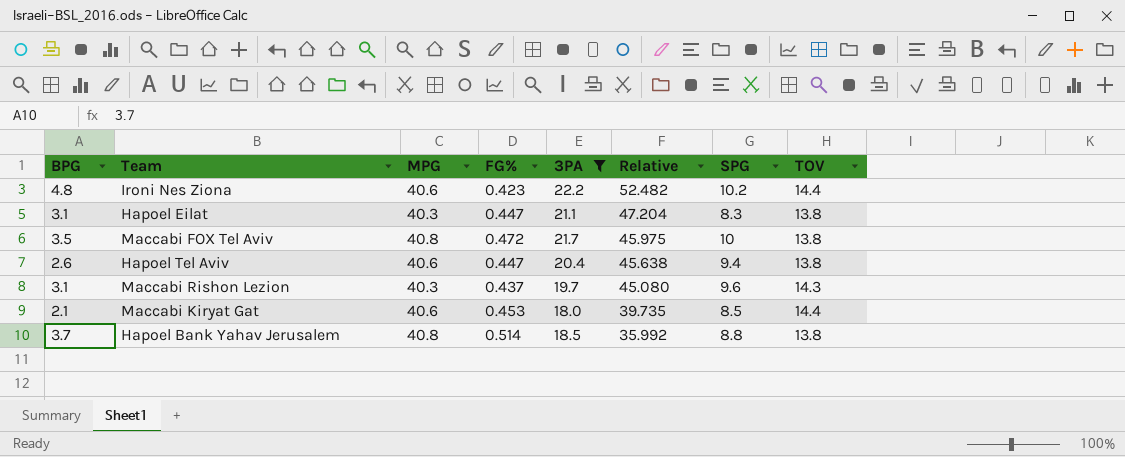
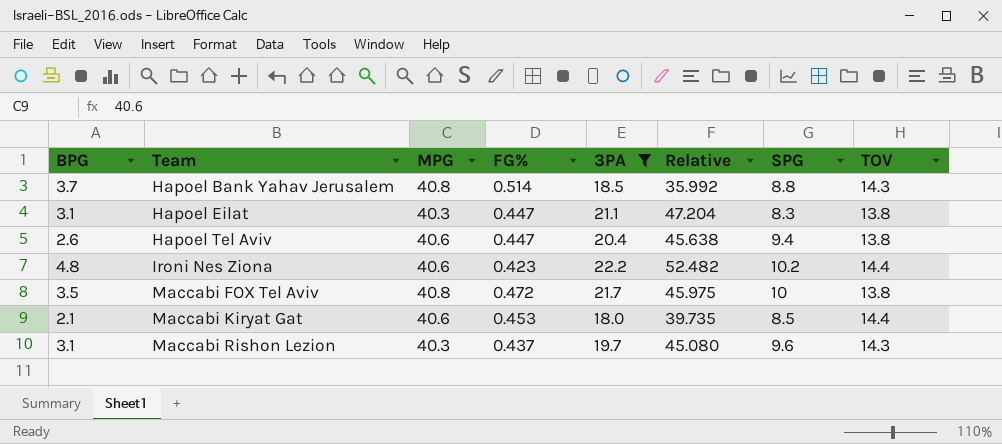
row order: Relative descending -> Team ascending
Hapoel Bank Yahav Jerusalem | TOV: 13.8 -> 14.3

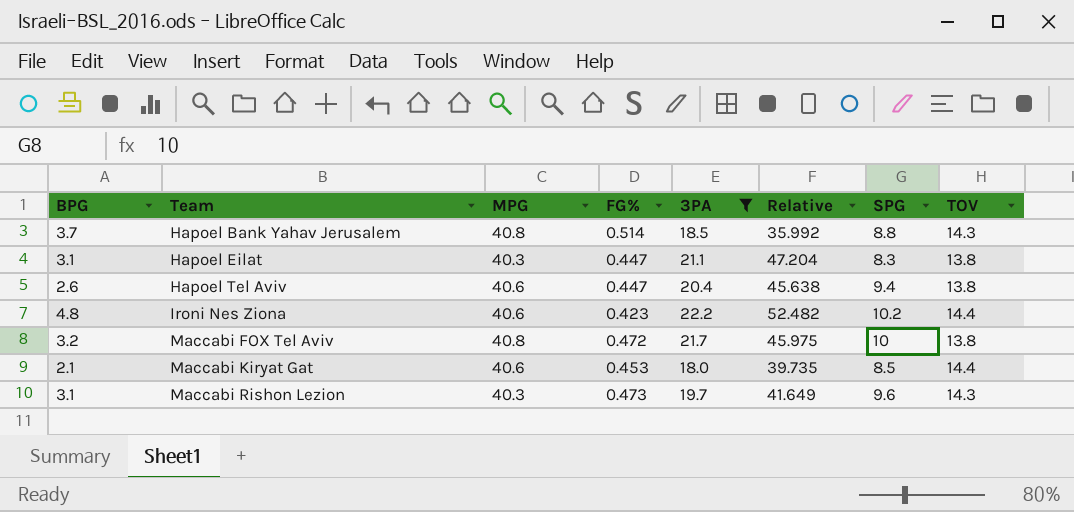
Maccabi FOX Tel Aviv | BPG: 3.5 -> 3.2
Maccabi Rishon Lezion | FG%: 0.437 -> 0.473
Maccabi Rishon Lezion | Relative: 45.080 -> 41.649

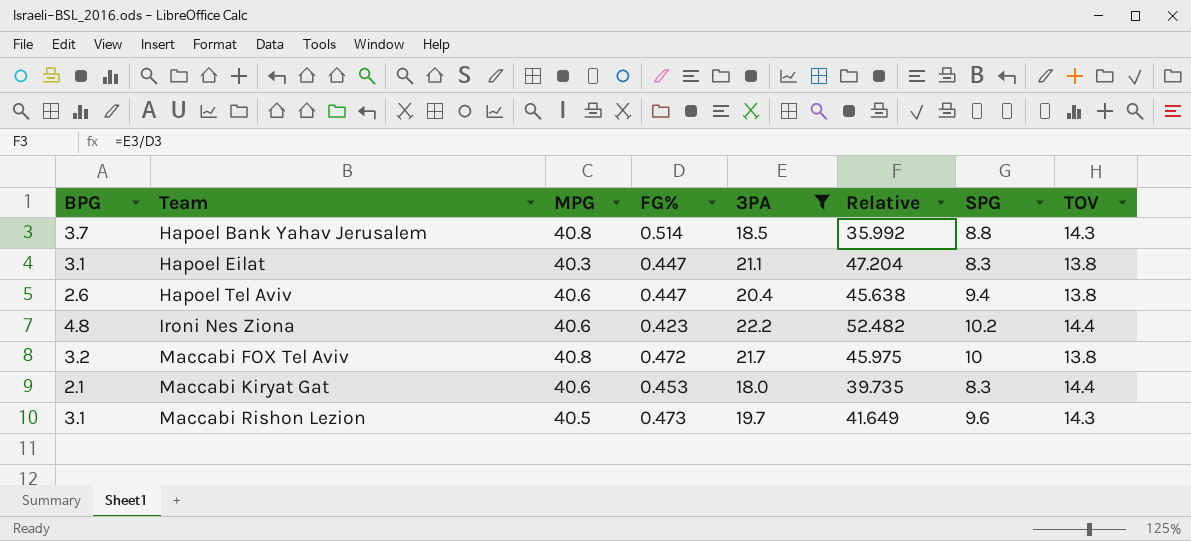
Maccabi Kiryat Gat | SPG: 8.5 -> 8.3
Maccabi Rishon Lezion | MPG: 40.3 -> 40.5

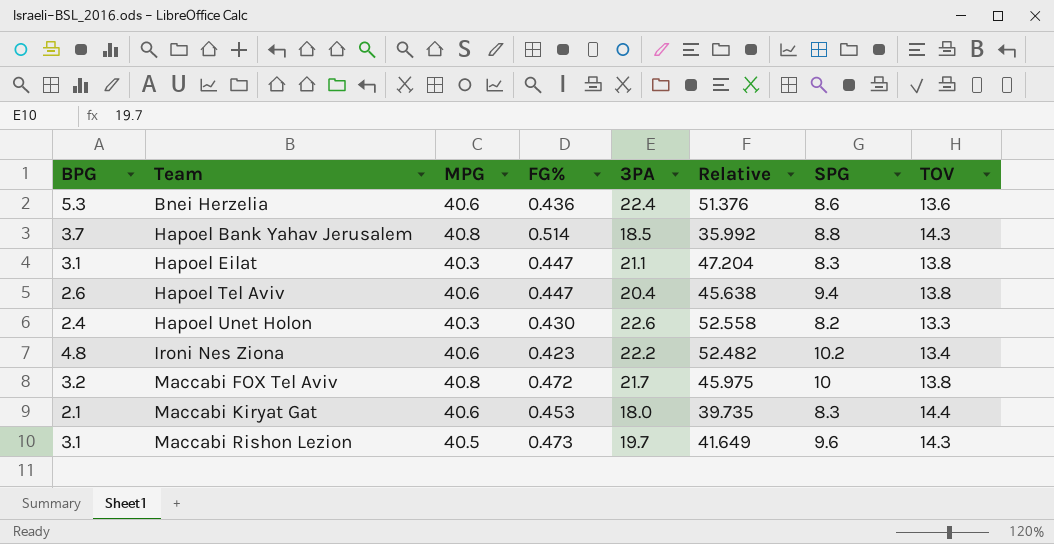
filter: 3PA <= 22.2 -> none
Ironi Nes Ziona | TOV: 14.4 -> 13.4

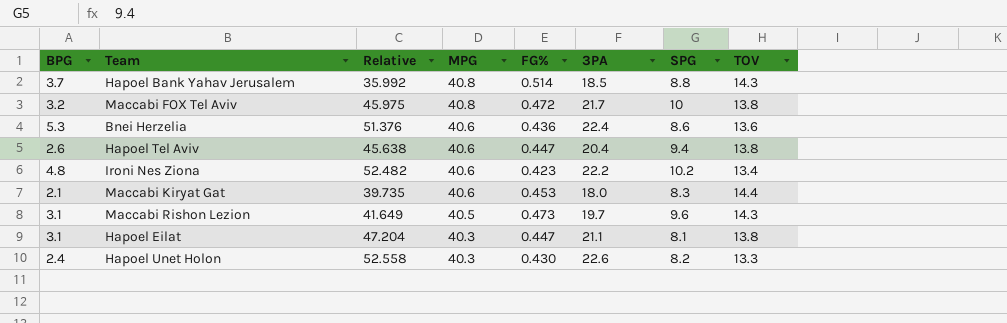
row order: Team ascending -> MPG descending
column Relative | position: 6 -> 3
Hapoel Eilat | SPG: 8.3 -> 8.1

